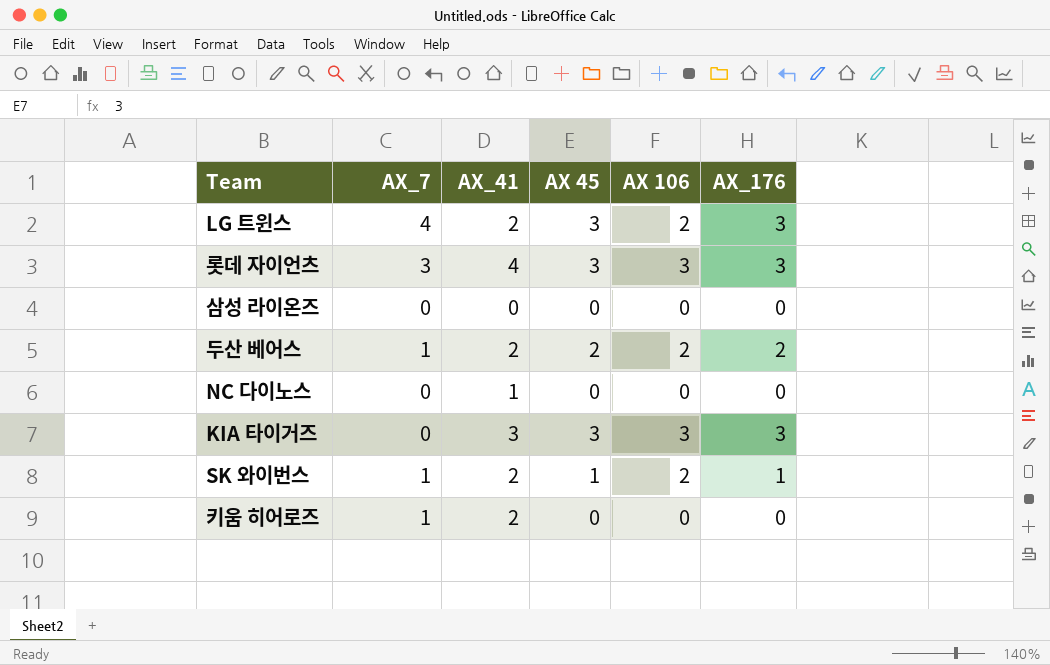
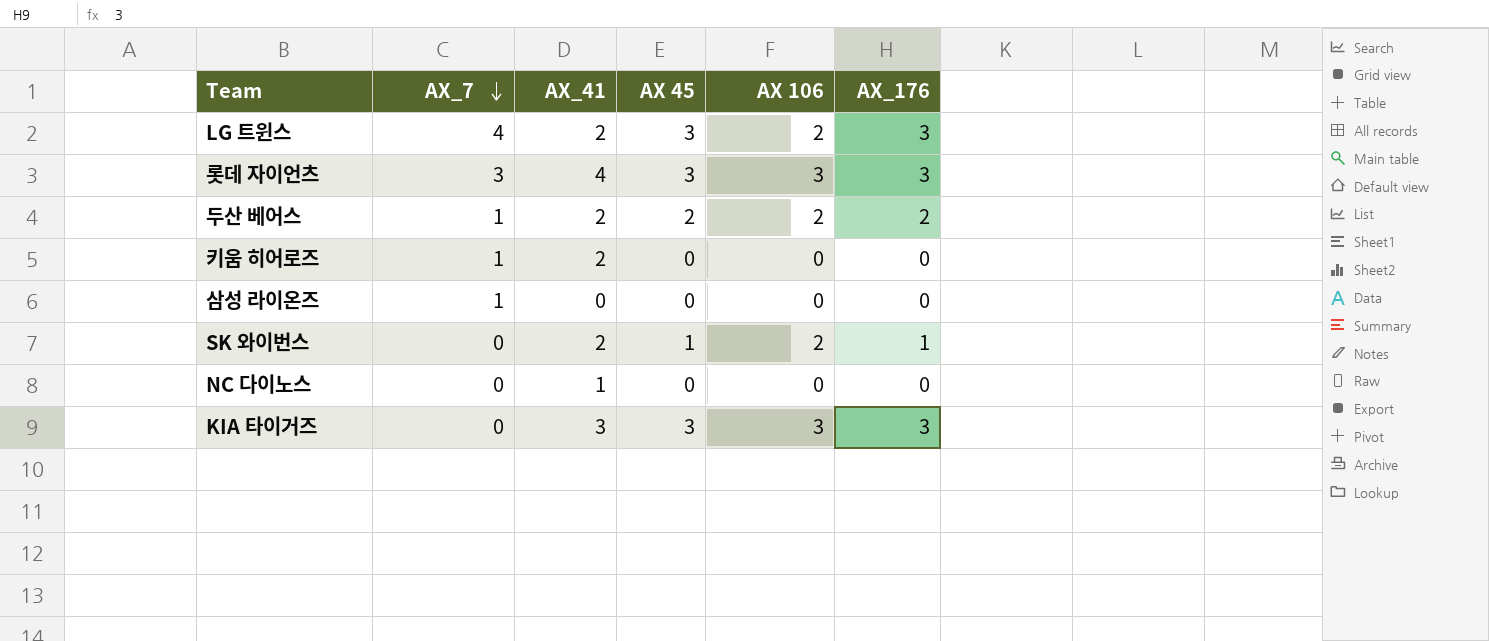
row order: none -> AX_7 descending
삼성 라이온즈 | AX_7: 0 -> 1
SK 와이번스 | AX_7: 1 -> 0

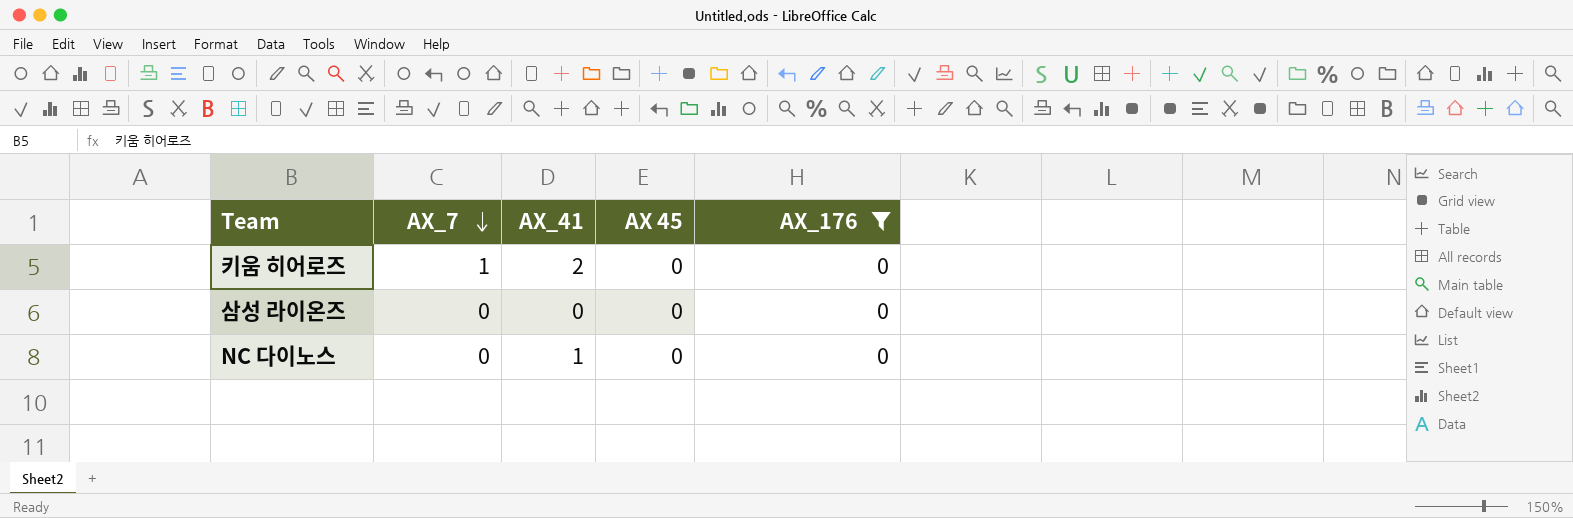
filter: none -> AX_176 = 0
column AX 106 | position: 5 -> none
삼성 라이온즈 | AX_7: 1 -> 0

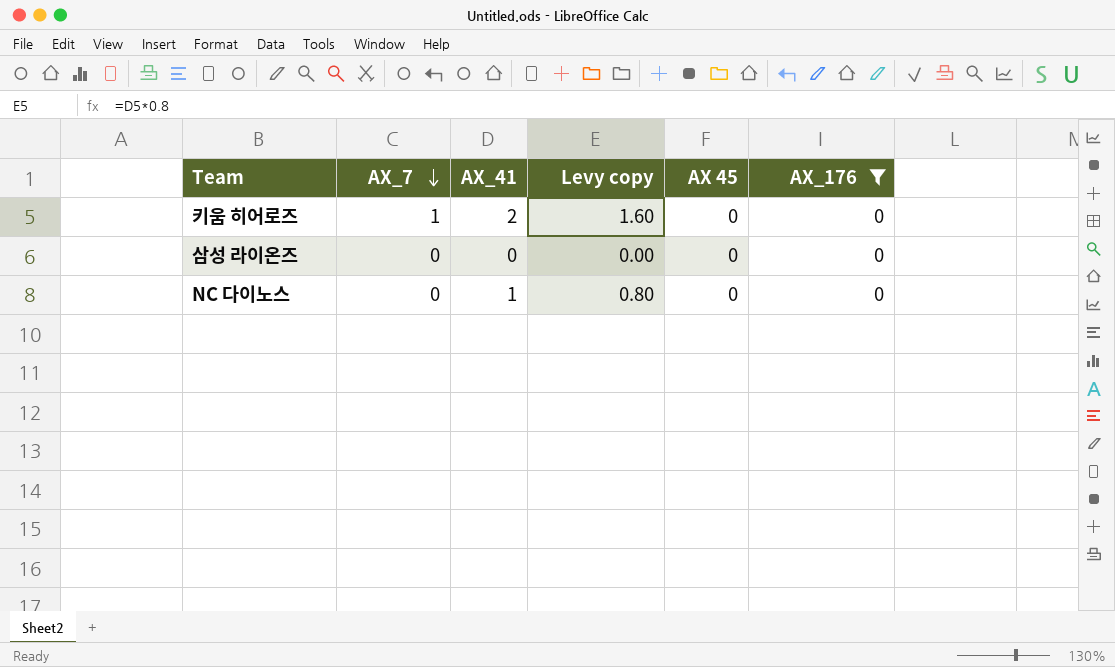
column Levy copy | formula: none -> [AX_41] * 0.8

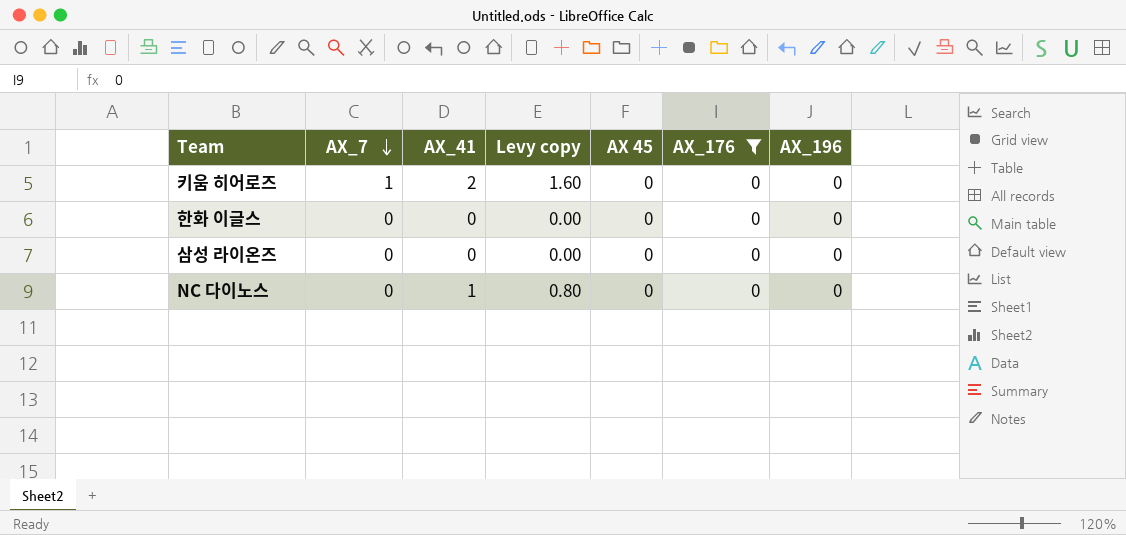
column AX_196 | position: none -> 7
row 한화 이글스: none -> 0 | 0 | 0.00 | 0 | 0 | 0

